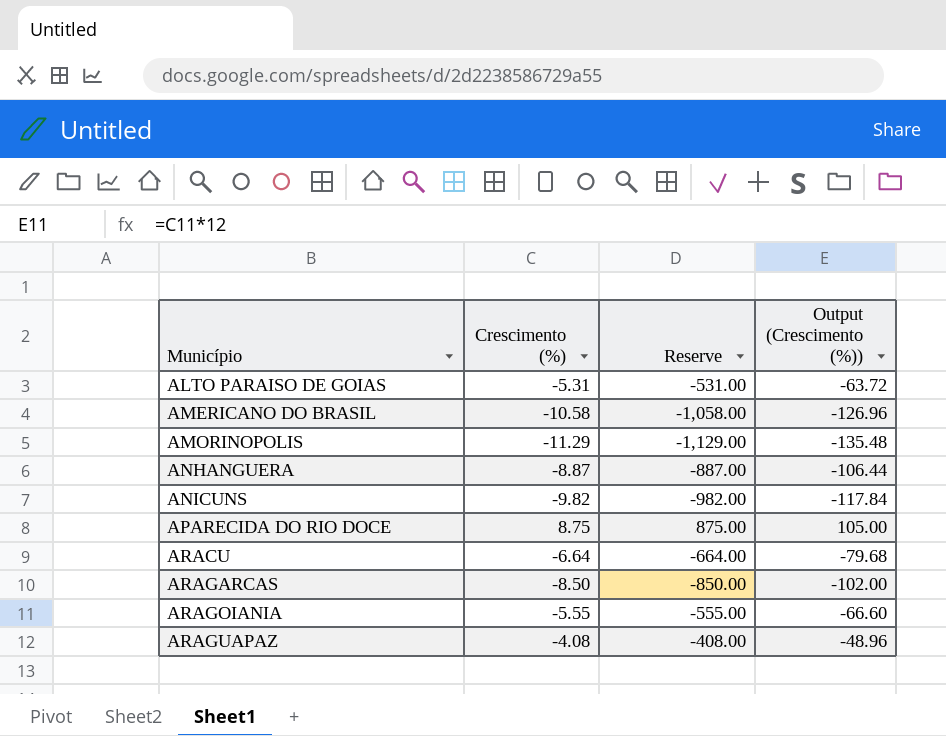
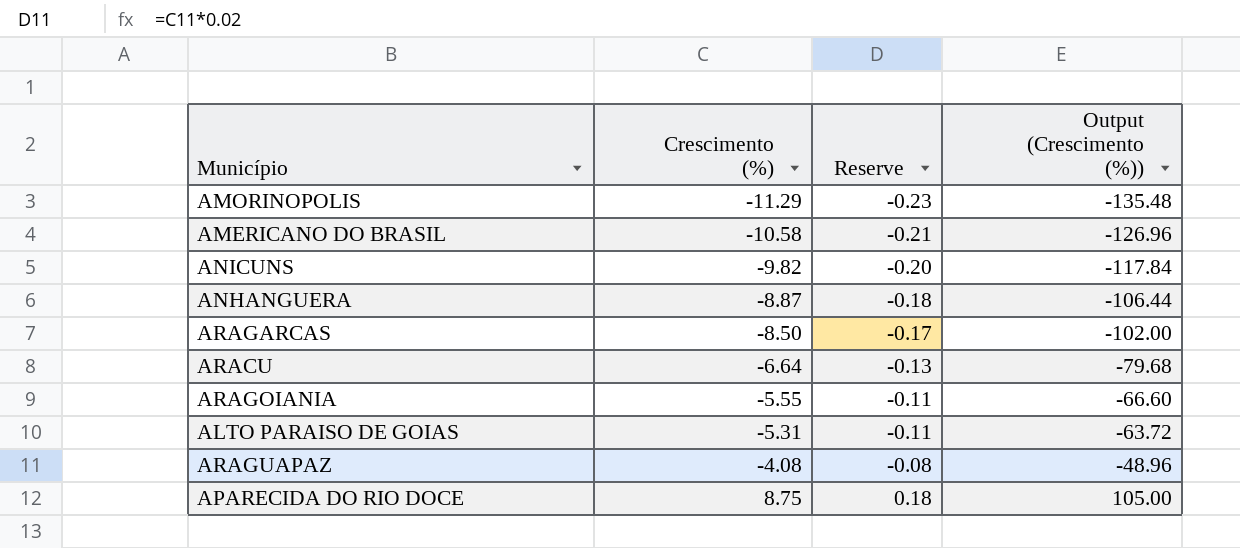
row order: Município ascending -> Crescimento (%) ascending
column Reserve | formula: [Crescimento (%)] * 100 -> [Crescimento (%)] * 0.02

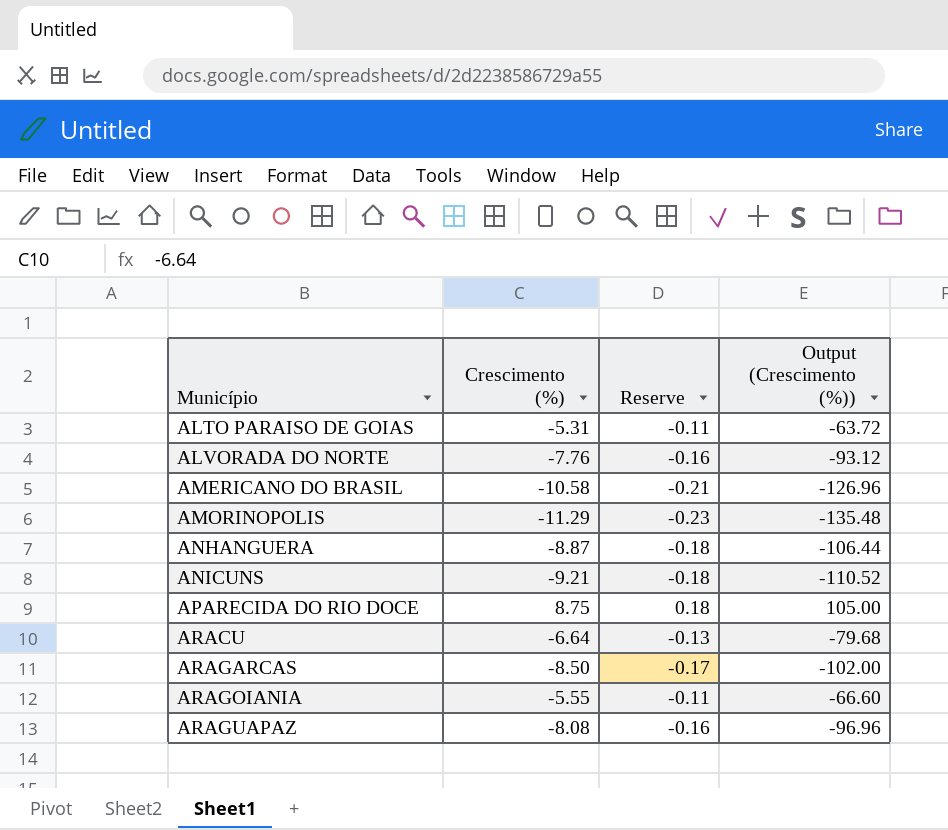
row order: Crescimento (%) ascending -> Município ascending
row ALVORADA DO NORTE: none -> -7.76 | -0.16 | -93.12
ANICUNS | Crescimento (%): -9.82 -> -9.21
ANICUNS | Reserve: -0.20 -> -0.18
ANICUNS | Output (Crescimento (%)): -117.84 -> -110.52
ARAGUAPAZ | Crescimento (%): -4.08 -> -8.08
ARAGUAPAZ | Reserve: -0.08 -> -0.16
ARAGUAPAZ | Output (Crescimento (%)): -48.96 -> -96.96

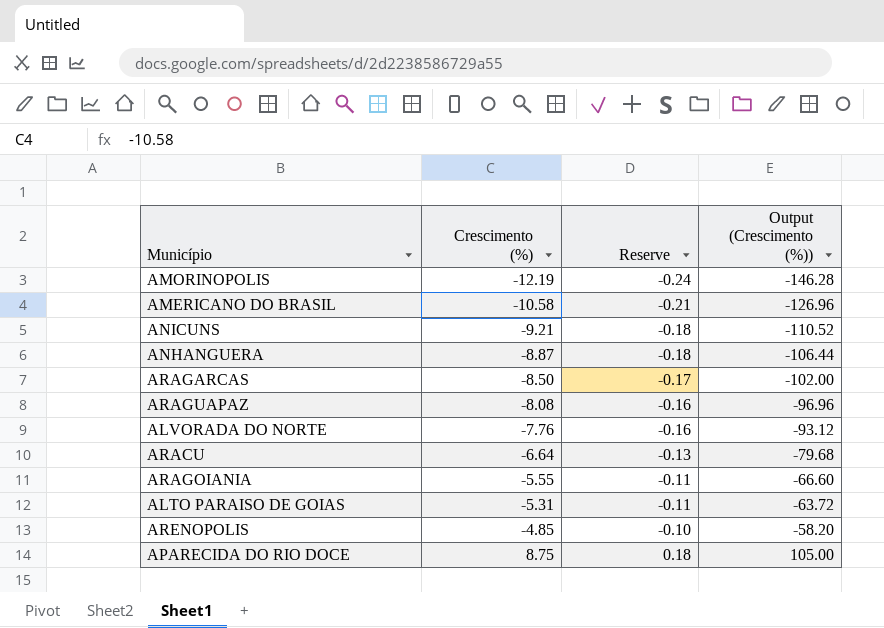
row order: Município ascending -> Crescimento (%) ascending
AMORINOPOLIS | Crescimento (%): -11.29 -> -12.19
AMORINOPOLIS | Reserve: -0.23 -> -0.24
AMORINOPOLIS | Output (Crescimento (%)): -135.48 -> -146.28
row ARENOPOLIS: none -> -4.85 | -0.10 | -58.20

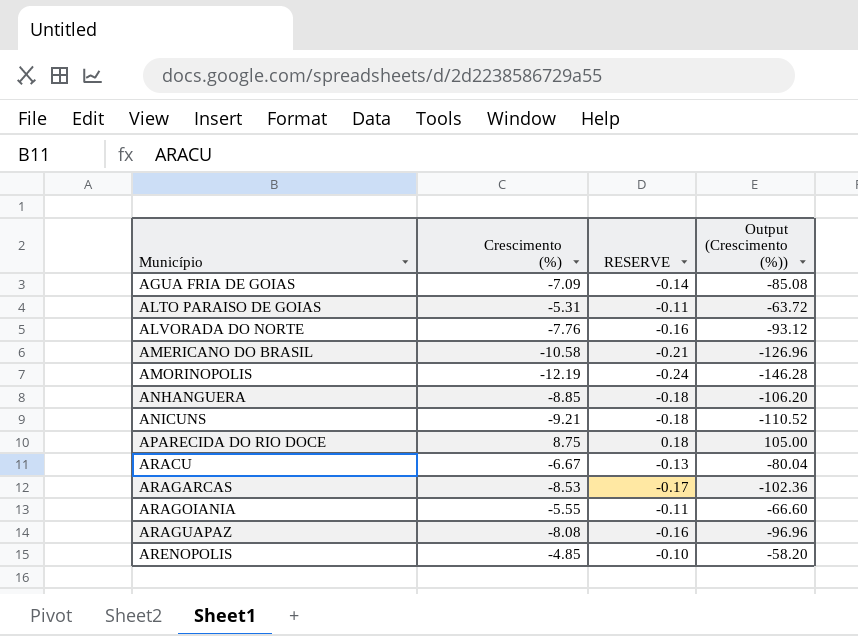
row order: Crescimento (%) ascending -> Município ascending
column name: Reserve -> RESERVE
row AGUA FRIA DE GOIAS: none -> -7.09 | -0.14 | -85.08
ANHANGUERA | Crescimento (%): -8.87 -> -8.85
ANHANGUERA | Output (Crescimento (%)): -106.44 -> -106.20
ARACU | Crescimento (%): -6.64 -> -6.67
ARACU | Output (Crescimento (%)): -79.68 -> -80.04
ARAGARCAS | Crescimento (%): -8.50 -> -8.53
ARAGARCAS | Output (Crescimento (%)): -102.00 -> -102.36

